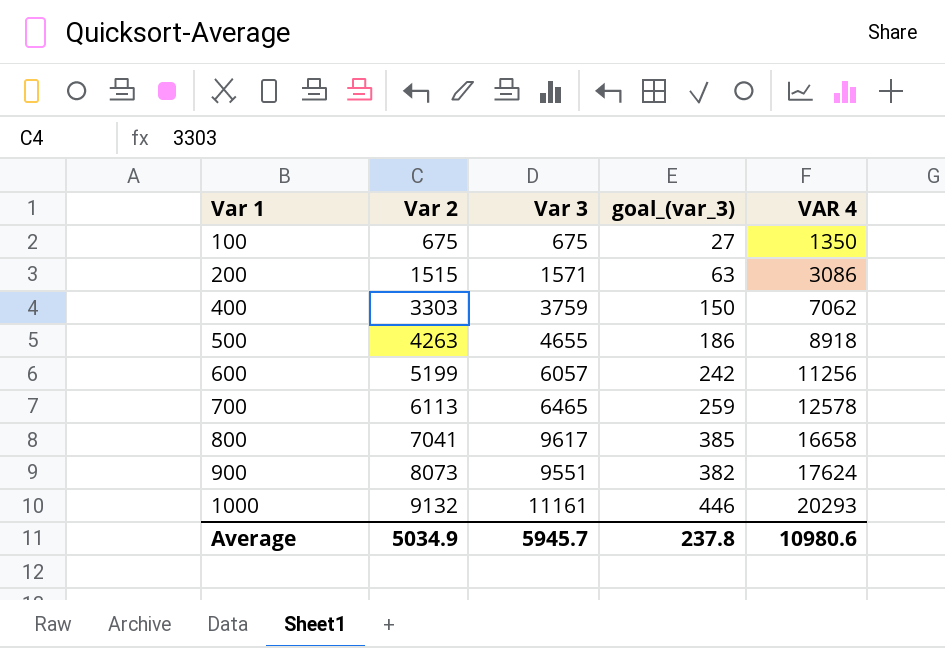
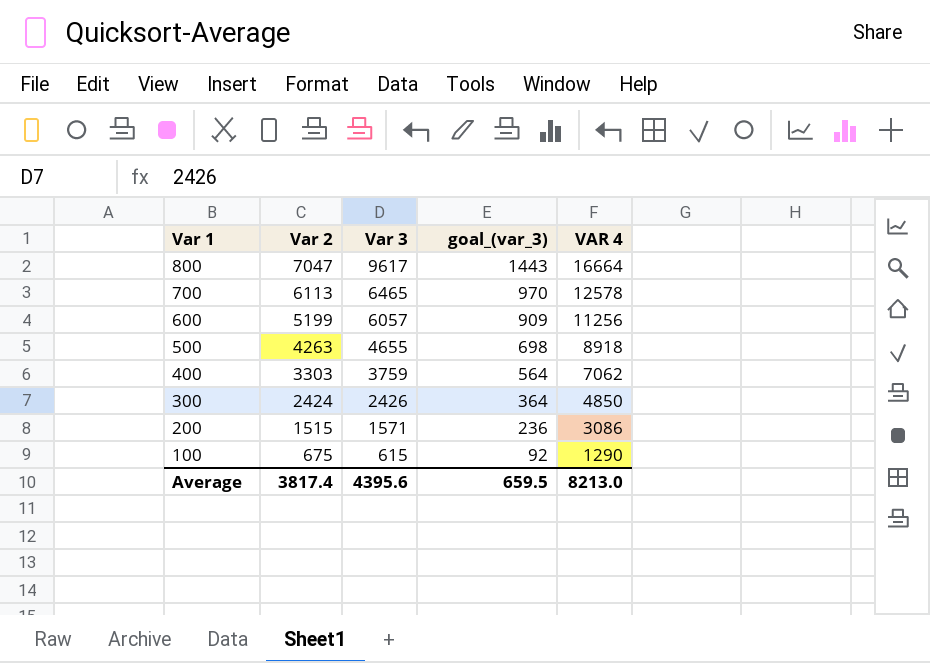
row order: Var 1 ascending -> Var 1 descending
column goal_(var_3) | formula: [Var 3] * 0.04 -> [Var 3] * 0.15
row 900: 8073 | 9551 | 382 | 17624 -> none
row 1000: 9132 | 11161 | 446 | 20293 -> none
800 | Var 2: 7041 -> 7047
800 | VAR 4: 16658 -> 16664
row 300: none -> 2424 | 2426 | 364 | 4850
100 | Var 3: 675 -> 615
100 | VAR 4: 1350 -> 1290
Average | Var 2: 5034.9 -> 3817.4
Average | Var 3: 5945.7 -> 4395.6
Average | goal_(var_3): 237.8 -> 659.5
Average | VAR 4: 10980.6 -> 8213.0

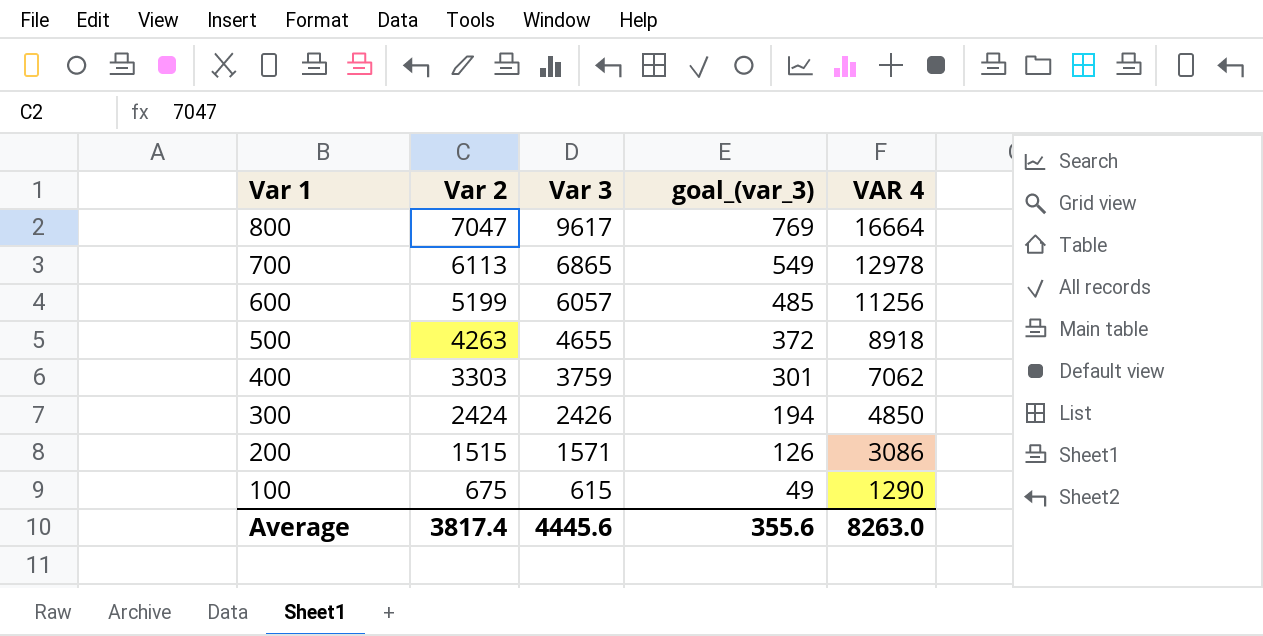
column goal_(var_3) | formula: [Var 3] * 0.15 -> [Var 3] * 0.08
700 | Var 3: 6465 -> 6865
700 | VAR 4: 12578 -> 12978
Average | Var 3: 4395.6 -> 4445.6
Average | goal_(var_3): 659.5 -> 355.6
Average | VAR 4: 8213.0 -> 8263.0

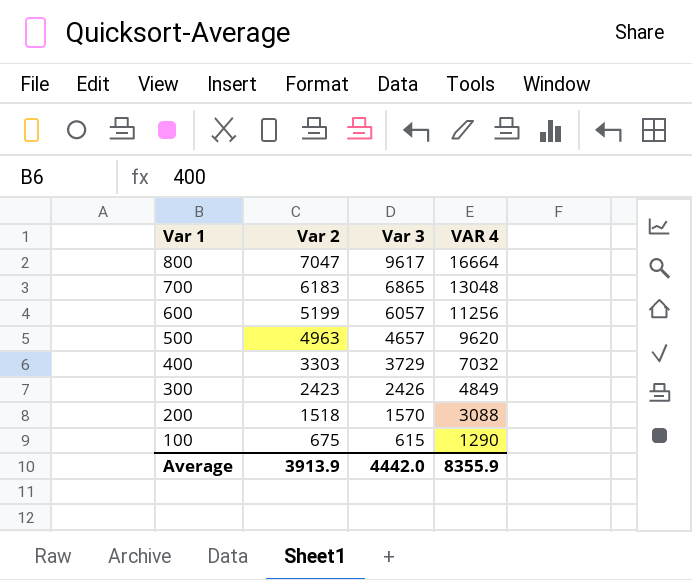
column goal_(var_3) | formula: [Var 3] * 0.08 -> none
700 | Var 2: 6113 -> 6183
700 | VAR 4: 12978 -> 13048
500 | Var 2: 4263 -> 4963
500 | Var 3: 4655 -> 4657
500 | VAR 4: 8918 -> 9620
400 | Var 3: 3759 -> 3729
400 | VAR 4: 7062 -> 7032
300 | Var 2: 2424 -> 2423
300 | VAR 4: 4850 -> 4849
200 | Var 2: 1515 -> 1518
200 | Var 3: 1571 -> 1570
200 | VAR 4: 3086 -> 3088
Average | Var 2: 3817.4 -> 3913.9
Average | Var 3: 4445.6 -> 4442.0
Average | VAR 4: 8263.0 -> 8355.9

